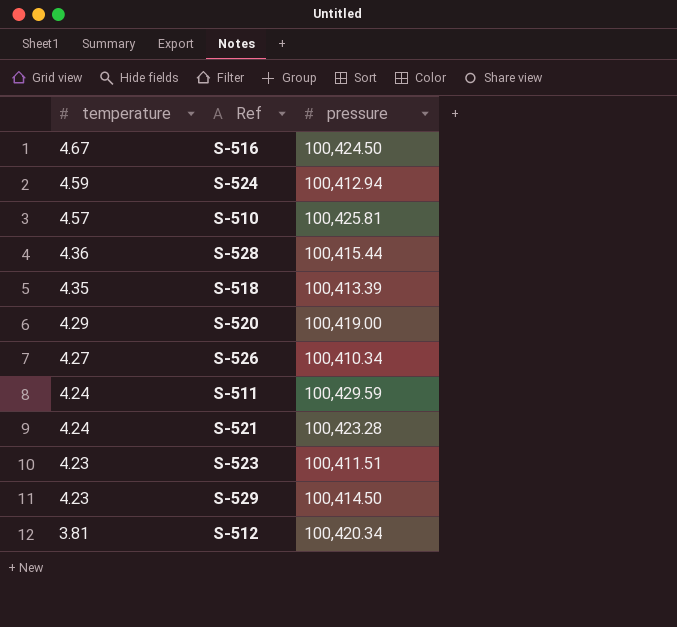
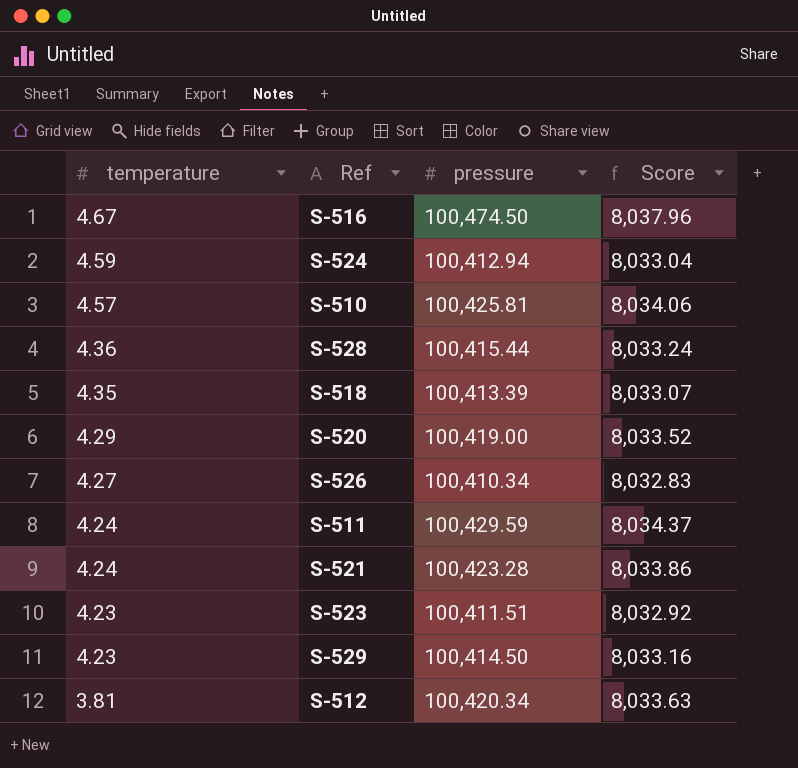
column Score | formula: none -> [pressure] * 0.08
S-516 | pressure: 100,424.50 -> 100,474.50

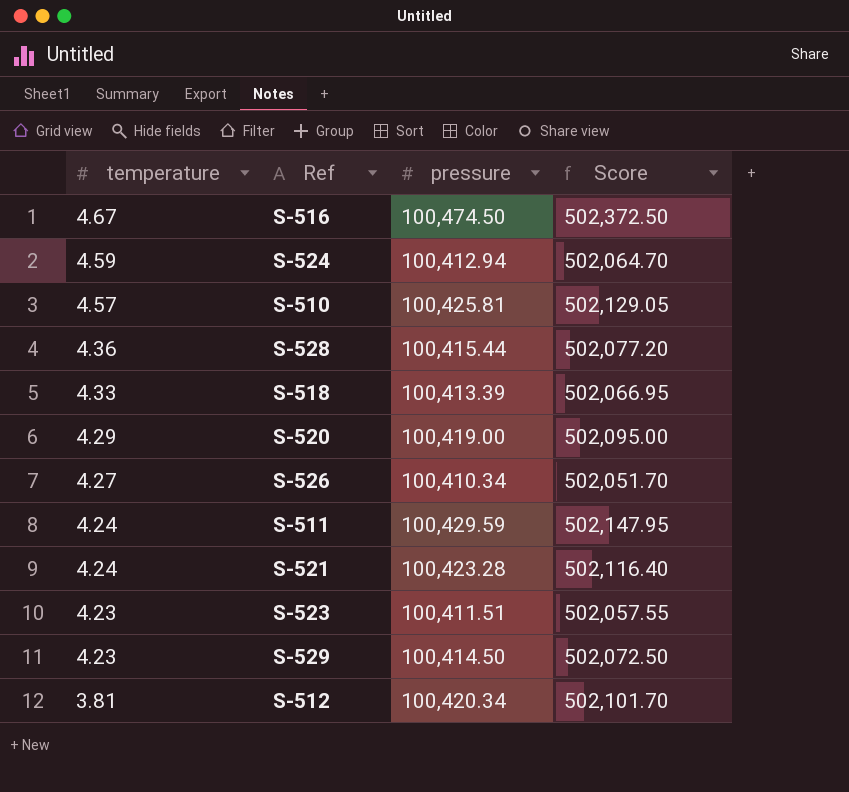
column Score | formula: [pressure] * 0.08 -> [pressure] * 5
S-518 | temperature: 4.35 -> 4.33

